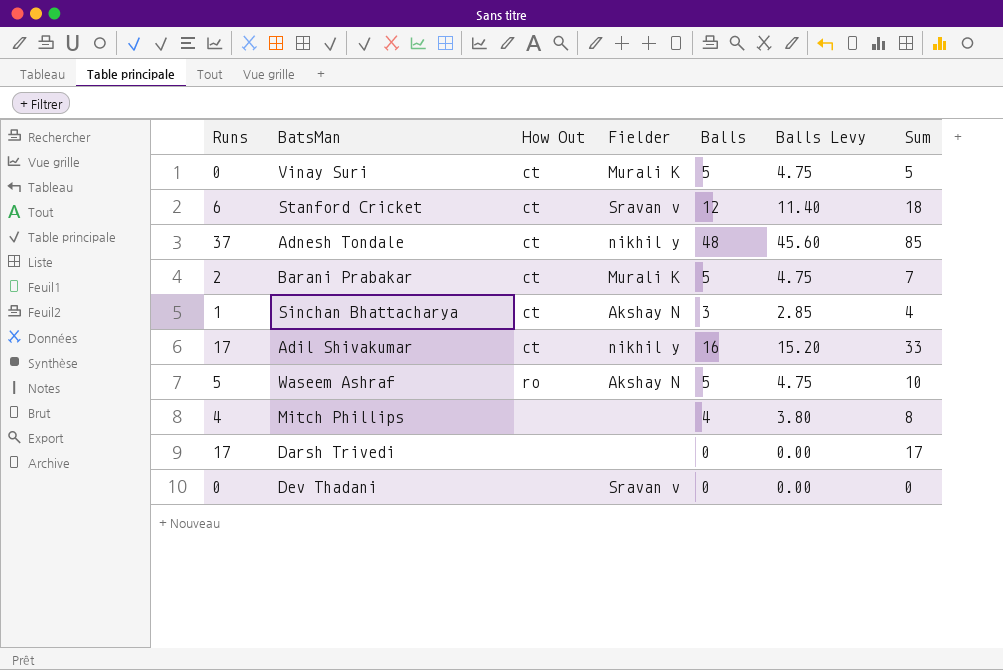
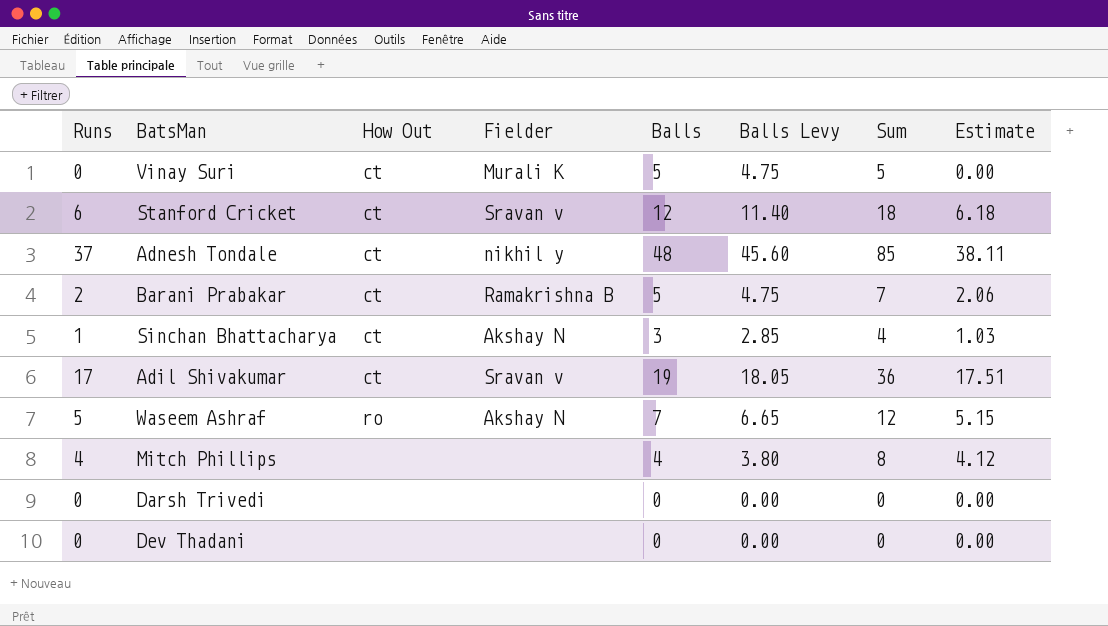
column Estimate | formula: none -> [Runs] * 1.03
Barani Prabakar | Fielder: Murali K -> Ramakrishna B
Adil Shivakumar | Fielder: nikhil y -> Sravan v
Adil Shivakumar | Balls: 16 -> 19
Adil Shivakumar | Balls Levy: 15.20 -> 18.05
Adil Shivakumar | Sum: 33 -> 36
Waseem Ashraf | Balls: 5 -> 7
Waseem Ashraf | Balls Levy: 4.75 -> 6.65
Waseem Ashraf | Sum: 10 -> 12
Darsh Trivedi | Runs: 17 -> 0
Darsh Trivedi | Sum: 17 -> 0
Dev Thadani | Fielder: Sravan v -> none

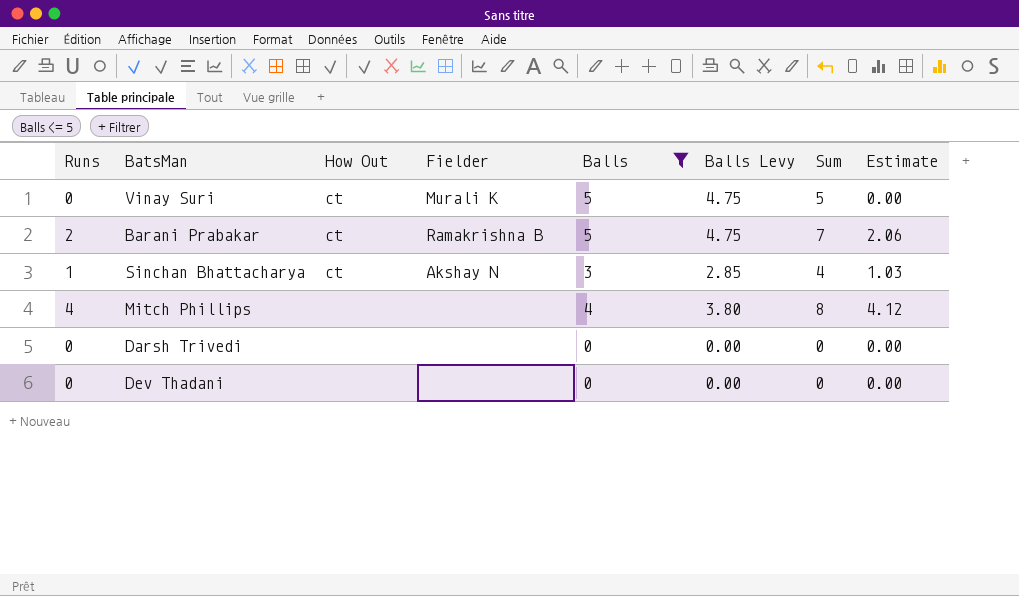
filter: none -> Balls <= 5

